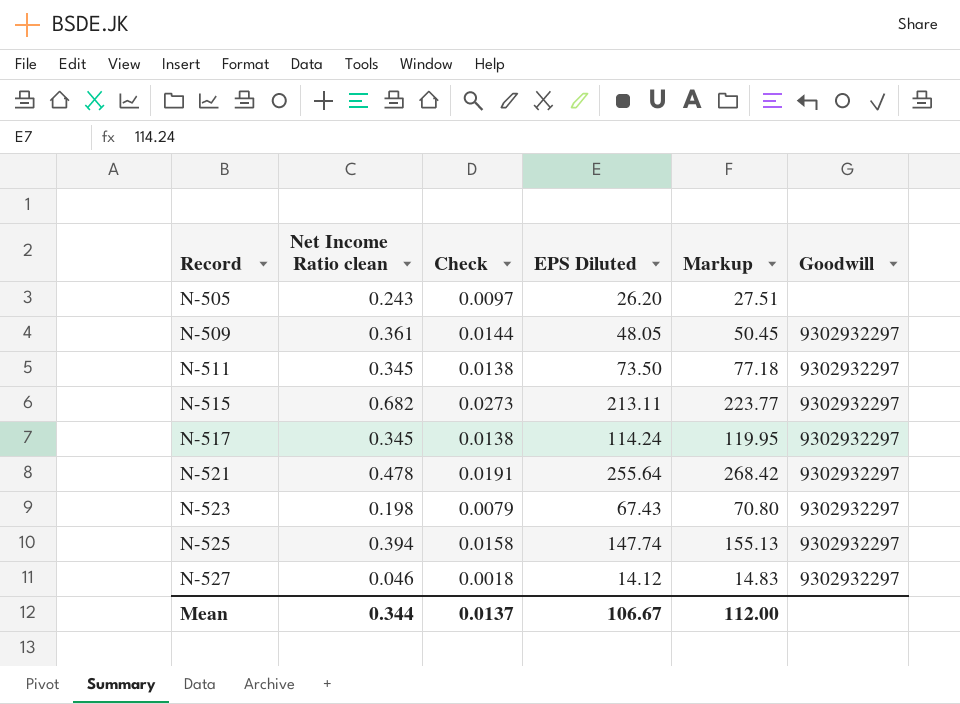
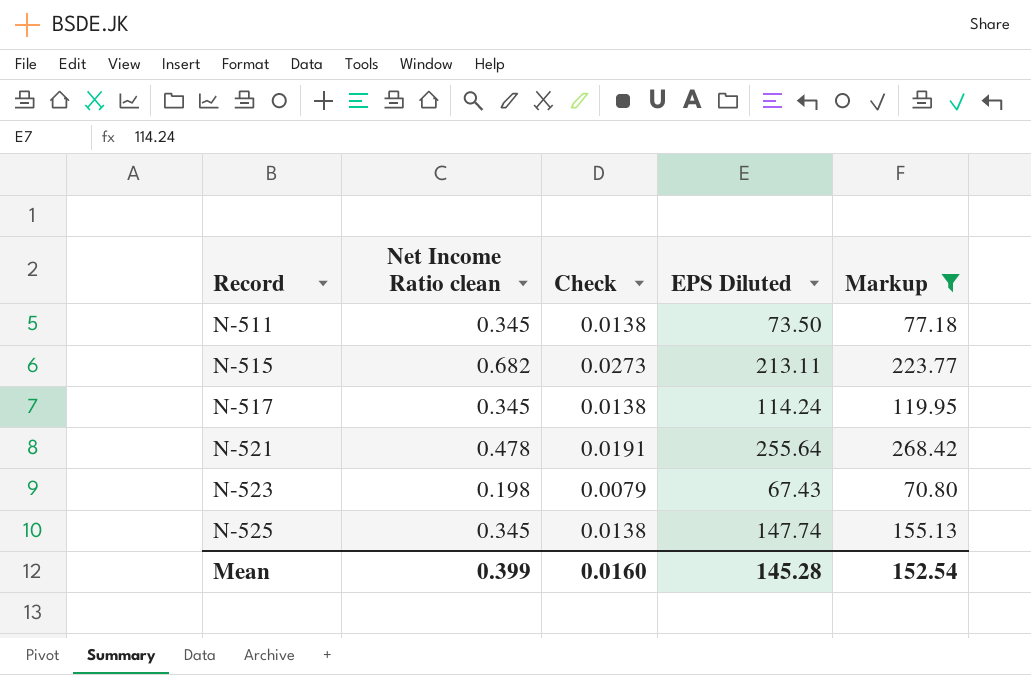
filter: none -> Markup >= 70.80
column Goodwill | position: 6 -> none
N-525 | Net Income Ratio clean: 0.394 -> 0.345
N-525 | Check: 0.0158 -> 0.0138
Mean | Net Income Ratio clean: 0.344 -> 0.399
Mean | Check: 0.0137 -> 0.0160
Mean | EPS Diluted: 106.67 -> 145.28
Mean | Markup: 112.00 -> 152.54

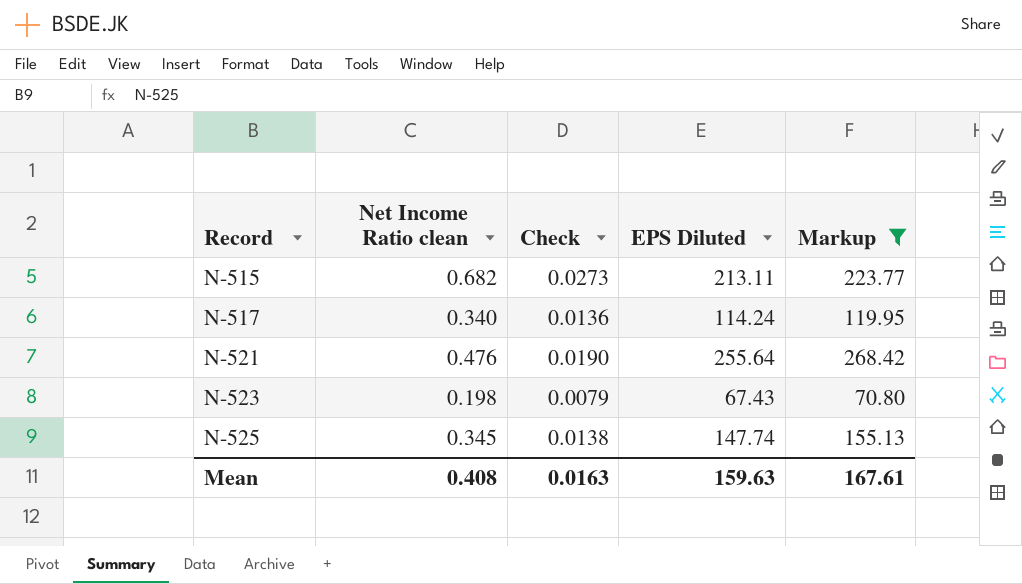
row N-511: 0.345 | 0.0138 | 73.50 | 77.18 -> none
N-517 | Net Income Ratio clean: 0.345 -> 0.340
N-517 | Check: 0.0138 -> 0.0136
N-521 | Net Income Ratio clean: 0.478 -> 0.476
N-521 | Check: 0.0191 -> 0.0190
Mean | Net Income Ratio clean: 0.399 -> 0.408
Mean | Check: 0.0160 -> 0.0163
Mean | EPS Diluted: 145.28 -> 159.63
Mean | Markup: 152.54 -> 167.61

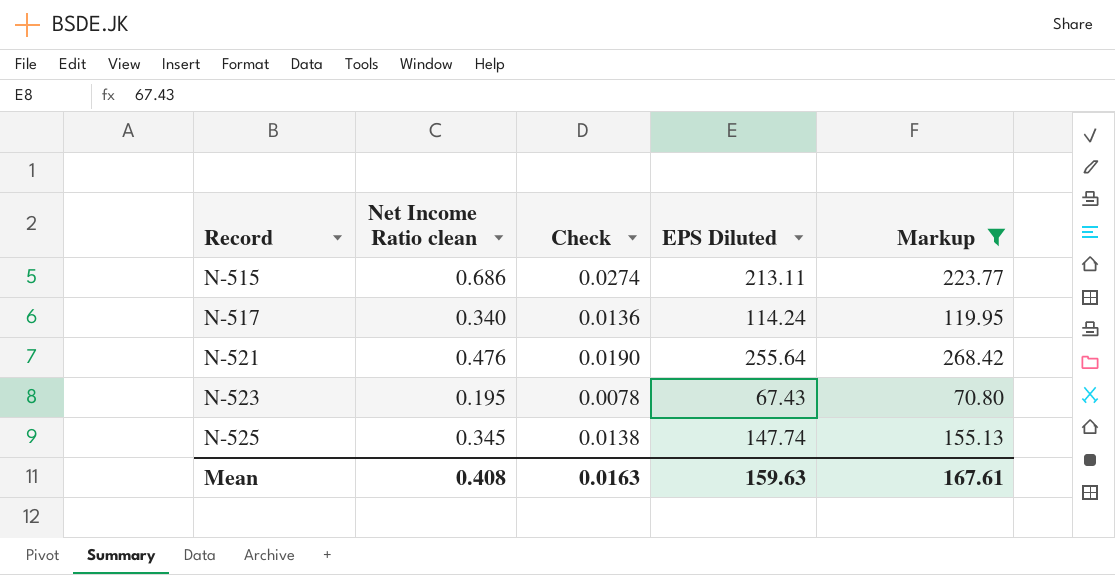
N-515 | Net Income Ratio clean: 0.682 -> 0.686
N-515 | Check: 0.0273 -> 0.0274
N-523 | Net Income Ratio clean: 0.198 -> 0.195
N-523 | Check: 0.0079 -> 0.0078

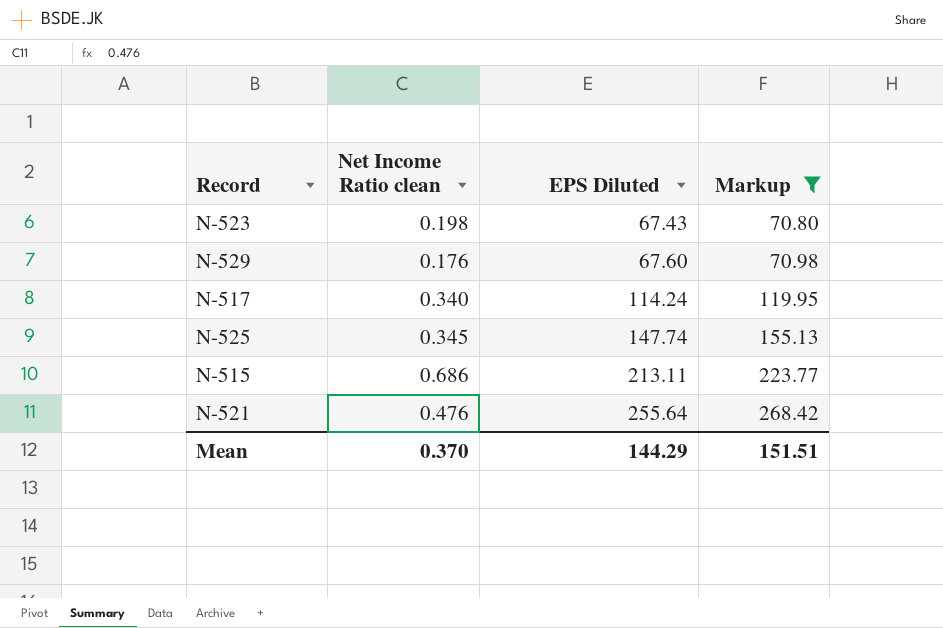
row order: Record ascending -> EPS Diluted ascending
column Check | formula: [Net Income Ratio clean] * 0.04 -> none
N-523 | Net Income Ratio clean: 0.195 -> 0.198
row N-529: none -> 0.176 | 67.60 | 70.98
Mean | Net Income Ratio clean: 0.408 -> 0.370
Mean | EPS Diluted: 159.63 -> 144.29
Mean | Markup: 167.61 -> 151.51

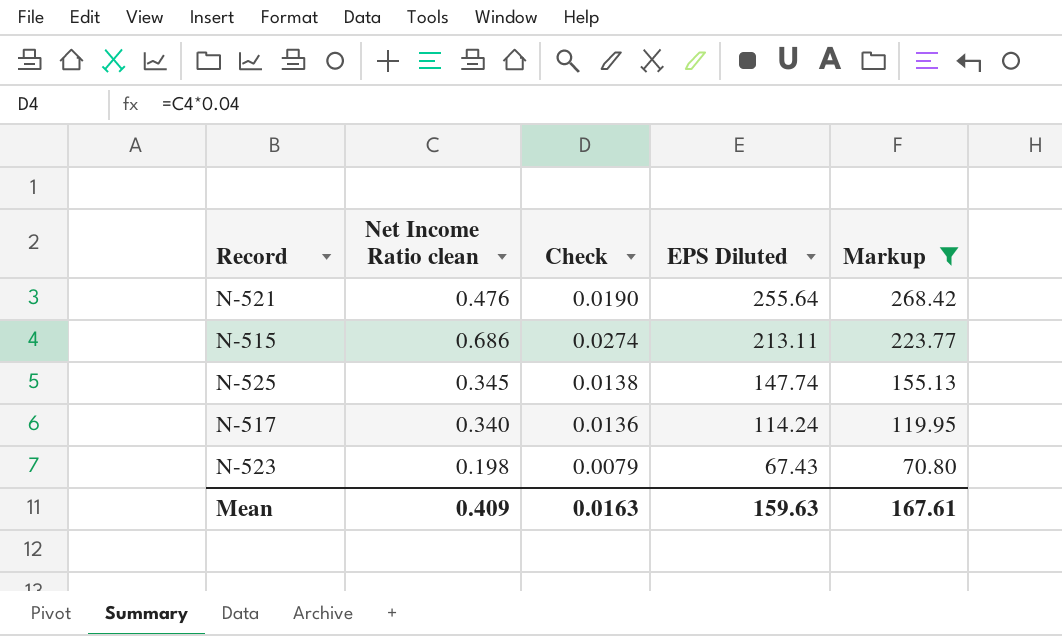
row order: EPS Diluted ascending -> EPS Diluted descending
column Check | formula: none -> [Net Income Ratio clean] * 0.04
row N-529: 0.176 | 67.60 | 70.98 -> none
Mean | Net Income Ratio clean: 0.370 -> 0.409
Mean | EPS Diluted: 144.29 -> 159.63
Mean | Markup: 151.51 -> 167.61

